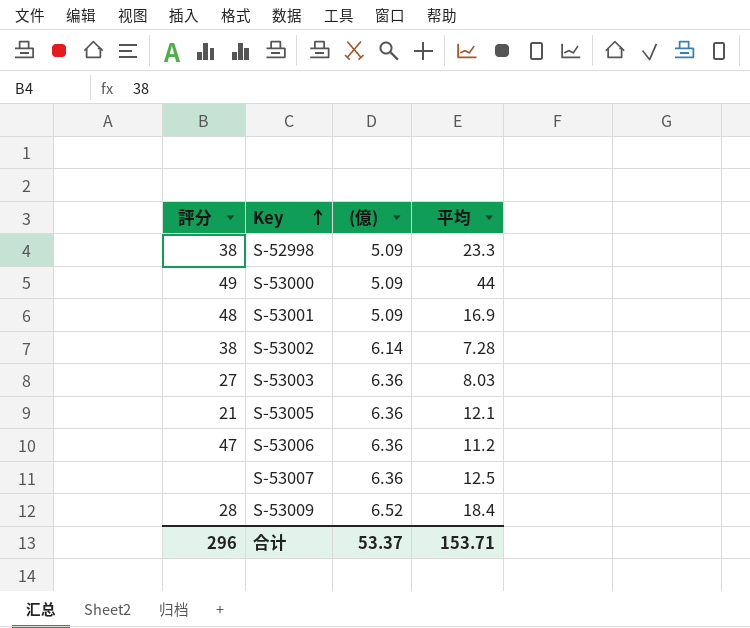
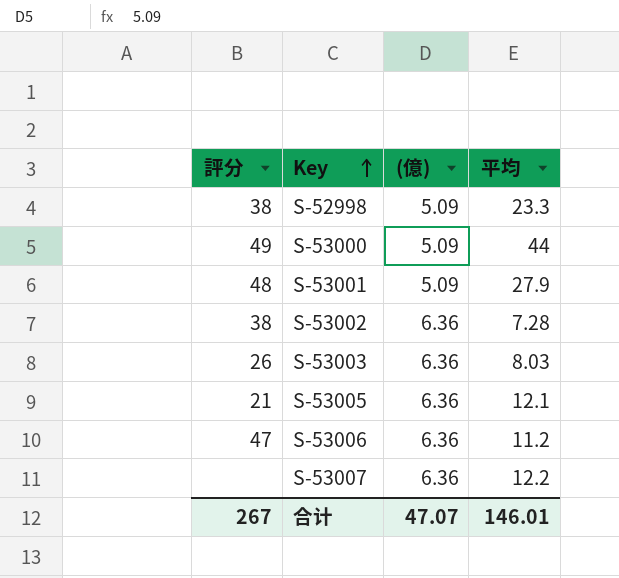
row S-53009: 28 | 6.52 | 18.4 -> none
S-53001 | 平均: 16.9 -> 27.9
S-53002 | (億): 6.14 -> 6.36
S-53003 | 評分: 27 -> 26
S-53007 | 平均: 12.5 -> 12.2
合计 | 評分: 296 -> 267
合计 | (億): 53.37 -> 47.07
合计 | 平均: 153.71 -> 146.01

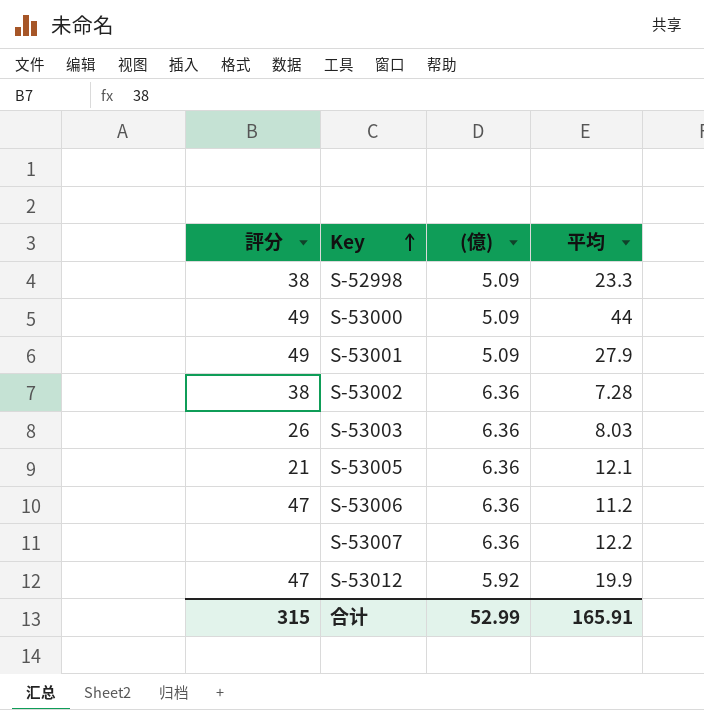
S-53001 | 評分: 48 -> 49
row S-53012: none -> 47 | 5.92 | 19.9
合计 | 評分: 267 -> 315
合计 | (億): 47.07 -> 52.99
合计 | 平均: 146.01 -> 165.91

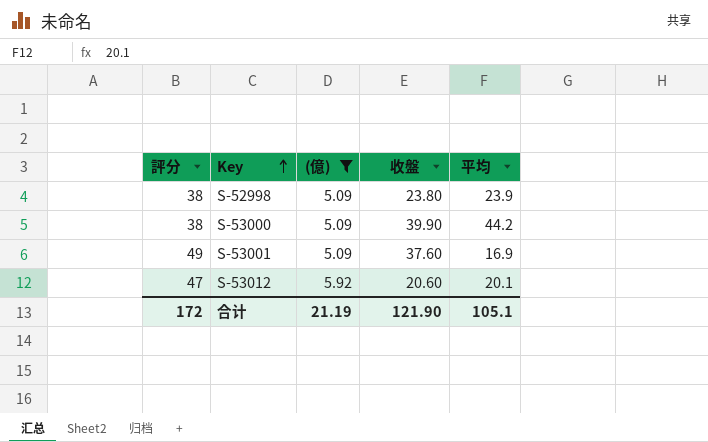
filter: none -> (億) != 6.36
column 收盤 | position: none -> 4
S-52998 | 平均: 23.3 -> 23.9
S-53000 | 評分: 49 -> 38
S-53000 | 平均: 44 -> 44.2
S-53001 | 平均: 27.9 -> 16.9
S-53012 | 平均: 19.9 -> 20.1
合计 | 評分: 315 -> 172
合计 | (億): 52.99 -> 21.19
合计 | 平均: 165.91 -> 105.1

